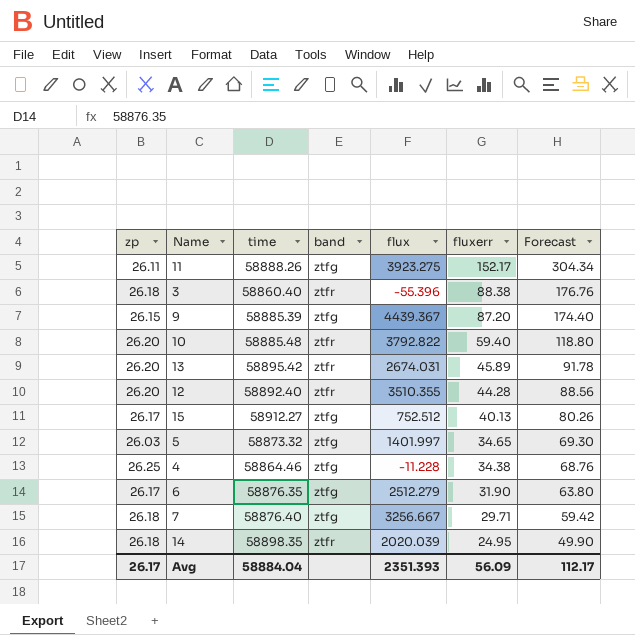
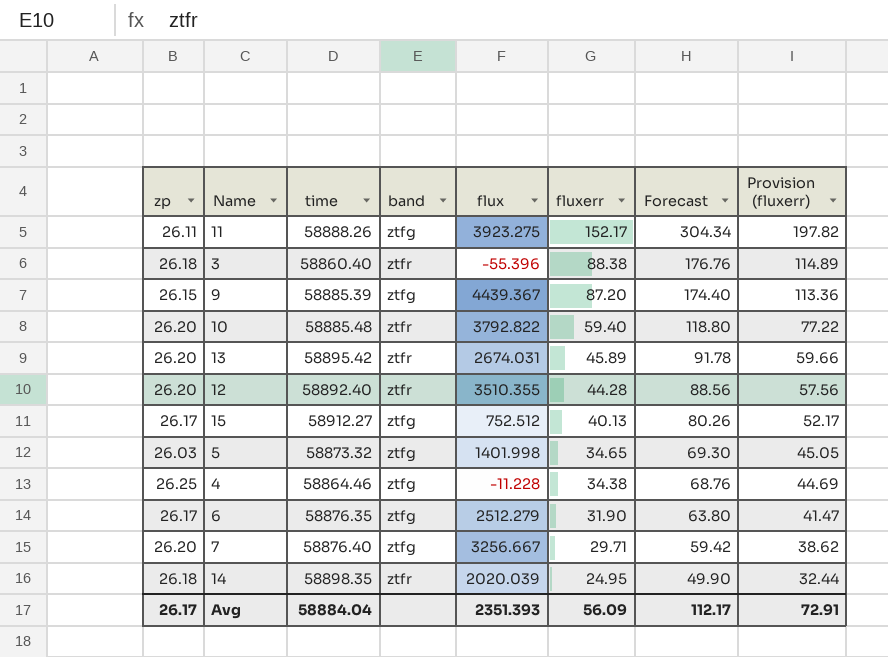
column Provision (fluxerr) | formula: none -> [fluxerr] * 1.3
5 | flux: 1401.997 -> 1401.998
7 | zp: 26.18 -> 26.20

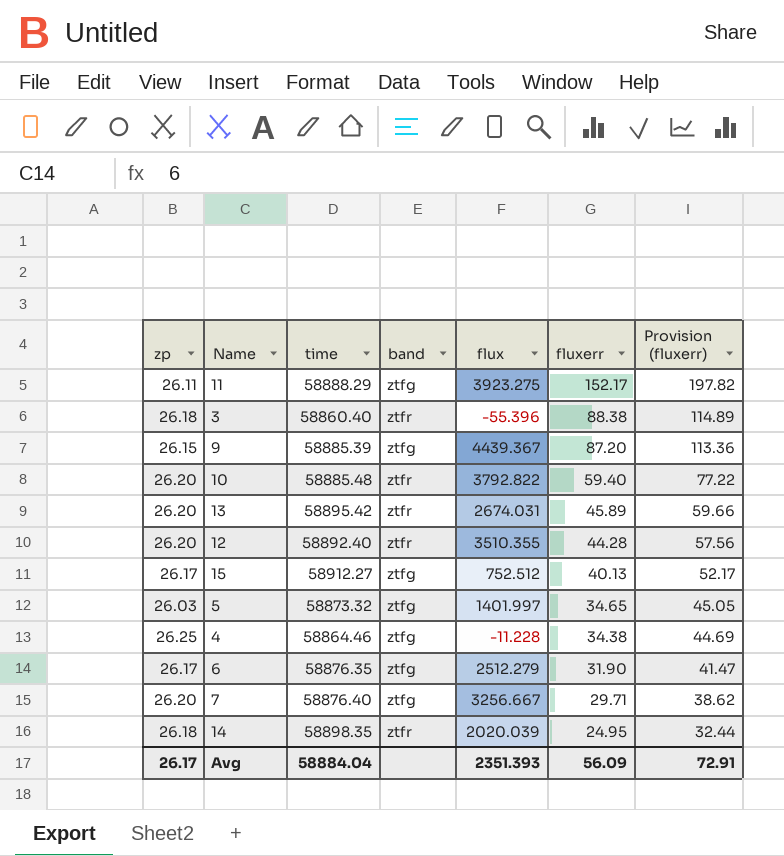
column Forecast | formula: [fluxerr] * 2 -> none
11 | time: 58888.26 -> 58888.29
5 | flux: 1401.998 -> 1401.997

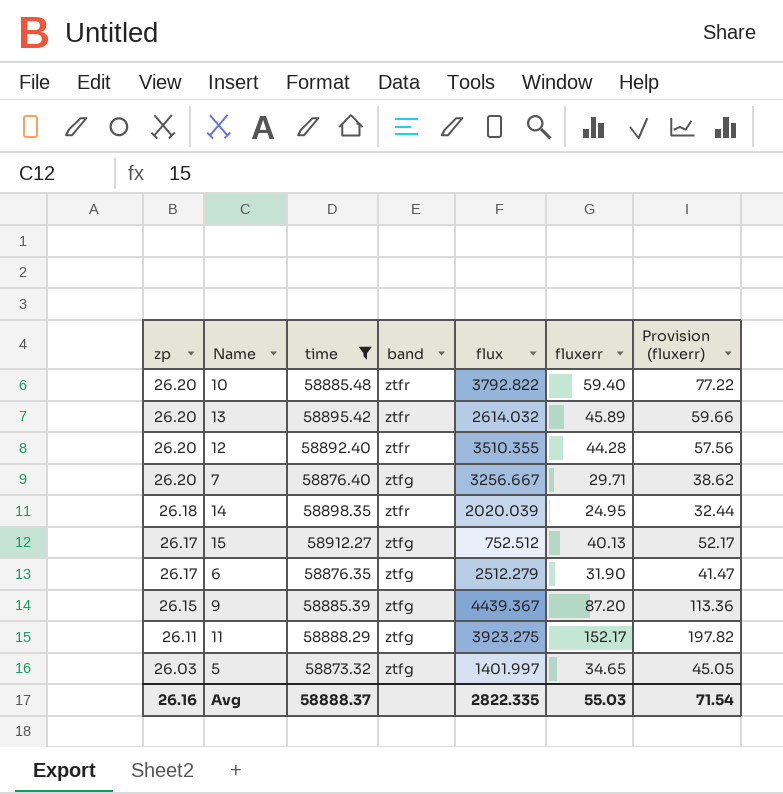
filter: none -> time >= 58873.32
row order: fluxerr descending -> zp descending
13 | flux: 2674.031 -> 2614.032
Avg | zp: 26.17 -> 26.16
Avg | time: 58884.04 -> 58888.37
Avg | flux: 2351.393 -> 2822.335
Avg | fluxerr: 56.09 -> 55.03
Avg | Provision (fluxerr): 72.91 -> 71.54

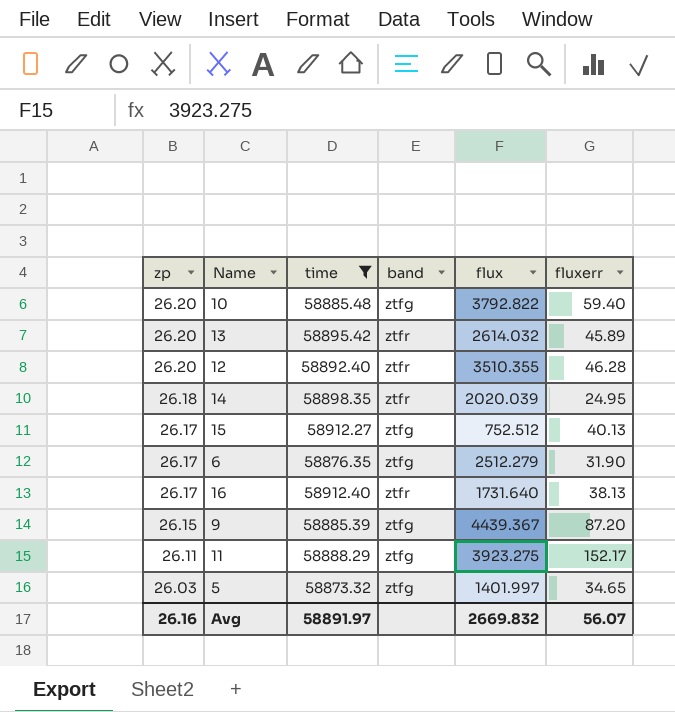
column Provision (fluxerr) | formula: [fluxerr] * 1.3 -> none
row 7: 26.20 | 58876.40 | ztfg | 3256.667 | 29.71 | 38.62 -> none
10 | band: ztfr -> ztfg
12 | fluxerr: 44.28 -> 46.28
row 16: none -> 26.17 | 58912.40 | ztfr | 1731.640 | 38.13
Avg | time: 58888.37 -> 58891.97
Avg | flux: 2822.335 -> 2669.832
Avg | fluxerr: 55.03 -> 56.07

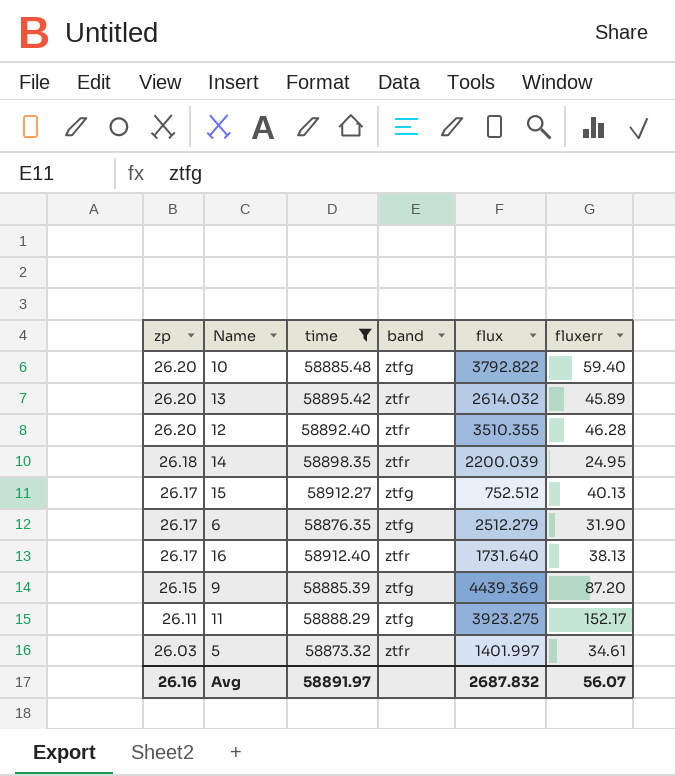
14 | flux: 2020.039 -> 2200.039
9 | flux: 4439.367 -> 4439.369
5 | band: ztfg -> ztfr
5 | fluxerr: 34.65 -> 34.61
Avg | flux: 2669.832 -> 2687.832

